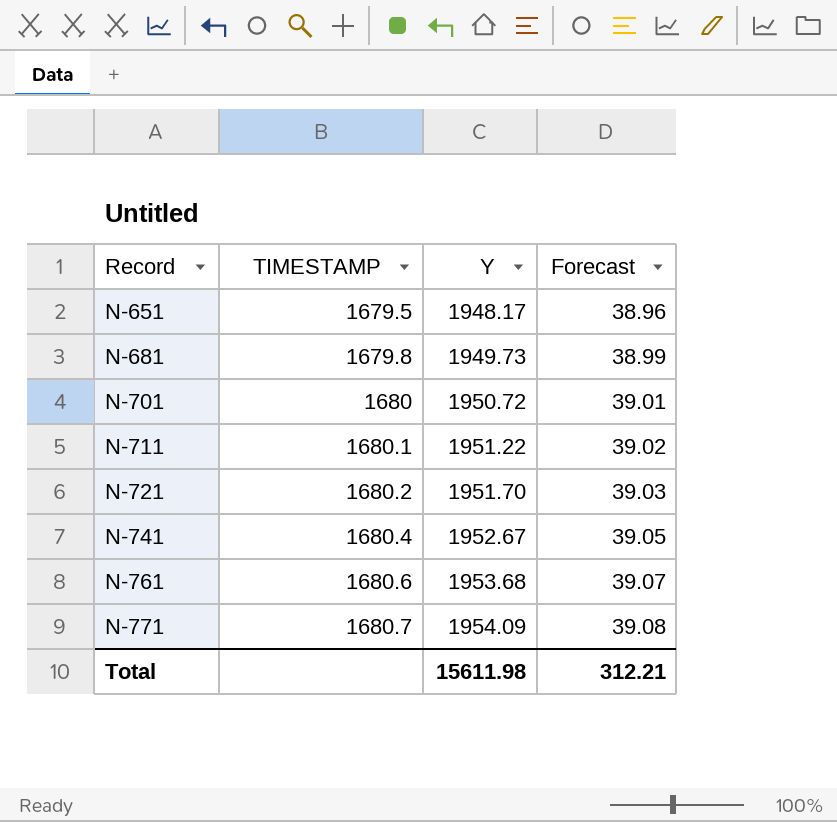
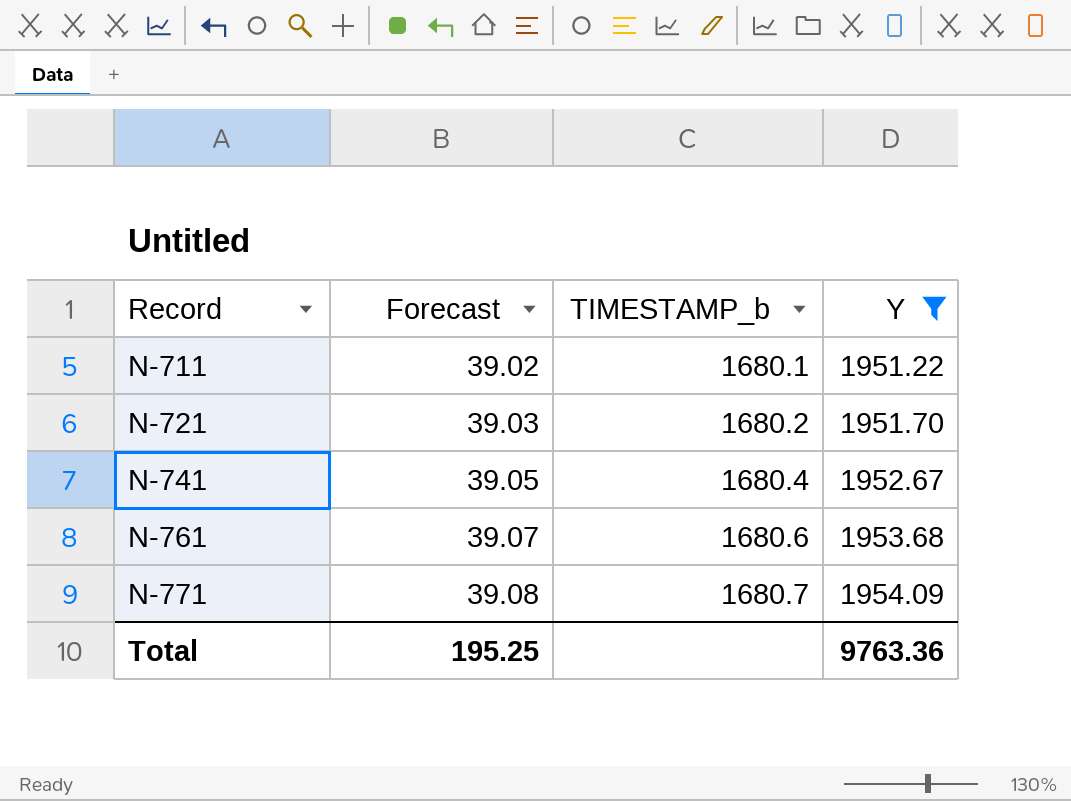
filter: none -> Y >= 1951.22
column Forecast | position: 4 -> 2
column name: TIMESTAMP -> TIMESTAMP_b
Total | Forecast: 312.21 -> 195.25
Total | Y: 15611.98 -> 9763.36

